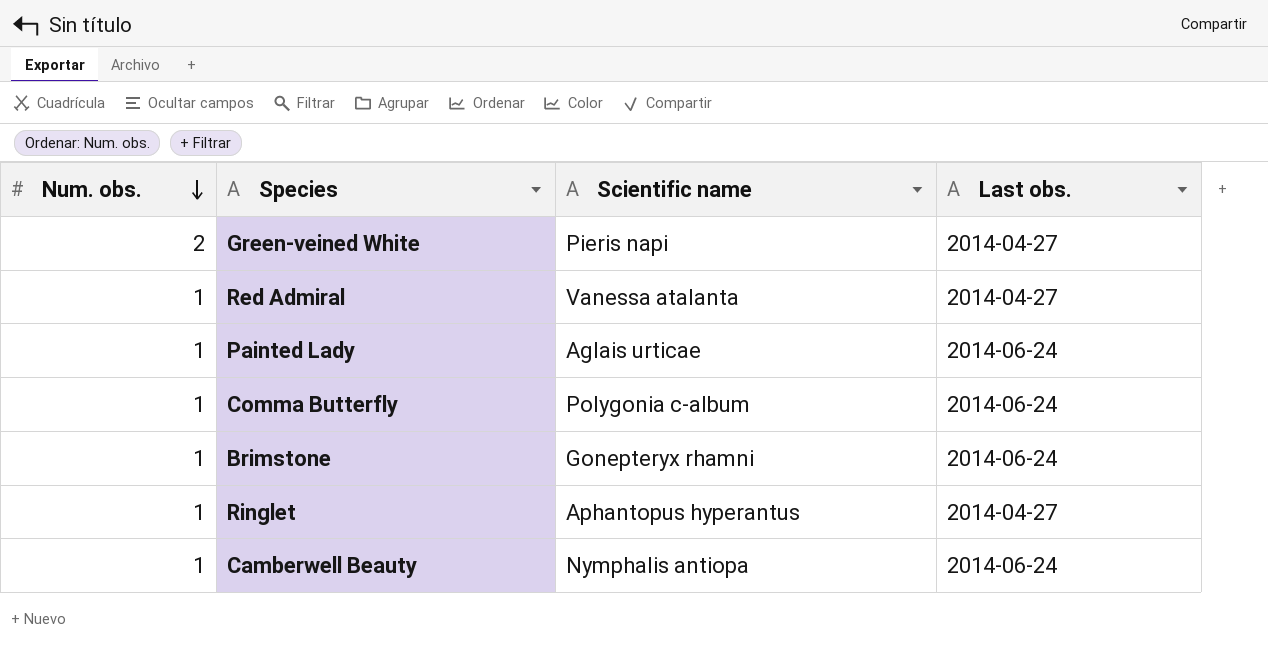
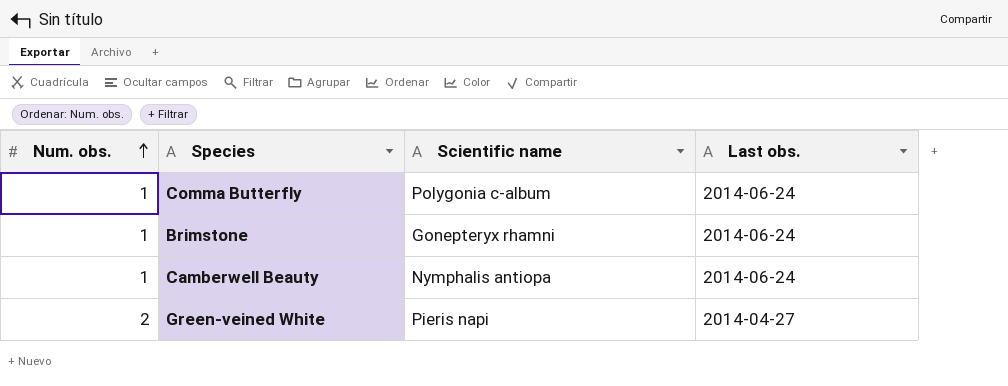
row order: Num. obs. descending -> Num. obs. ascending
row Red Admiral: 1 | Vanessa atalanta | 2014-04-27 -> none
row Painted Lady: 1 | Aglais urticae | 2014-06-24 -> none
row Ringlet: 1 | Aphantopus hyperantus | 2014-04-27 -> none

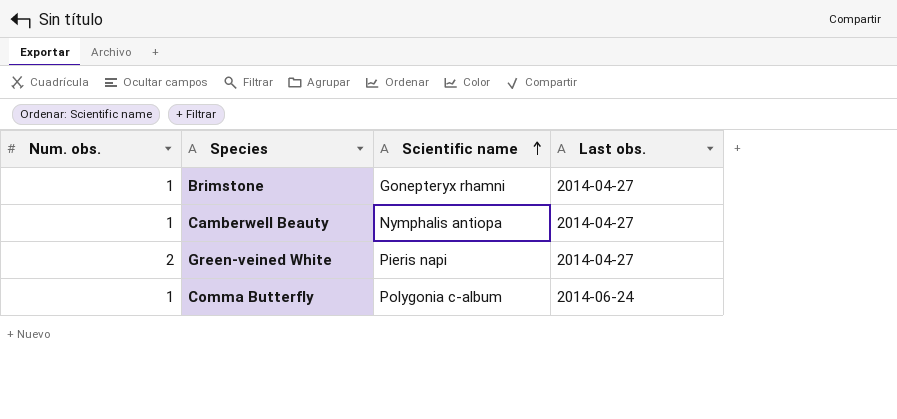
row order: Num. obs. ascending -> Scientific name ascending
Brimstone | Last obs.: 2014-06-24 -> 2014-04-27
Camberwell Beauty | Last obs.: 2014-06-24 -> 2014-04-27

